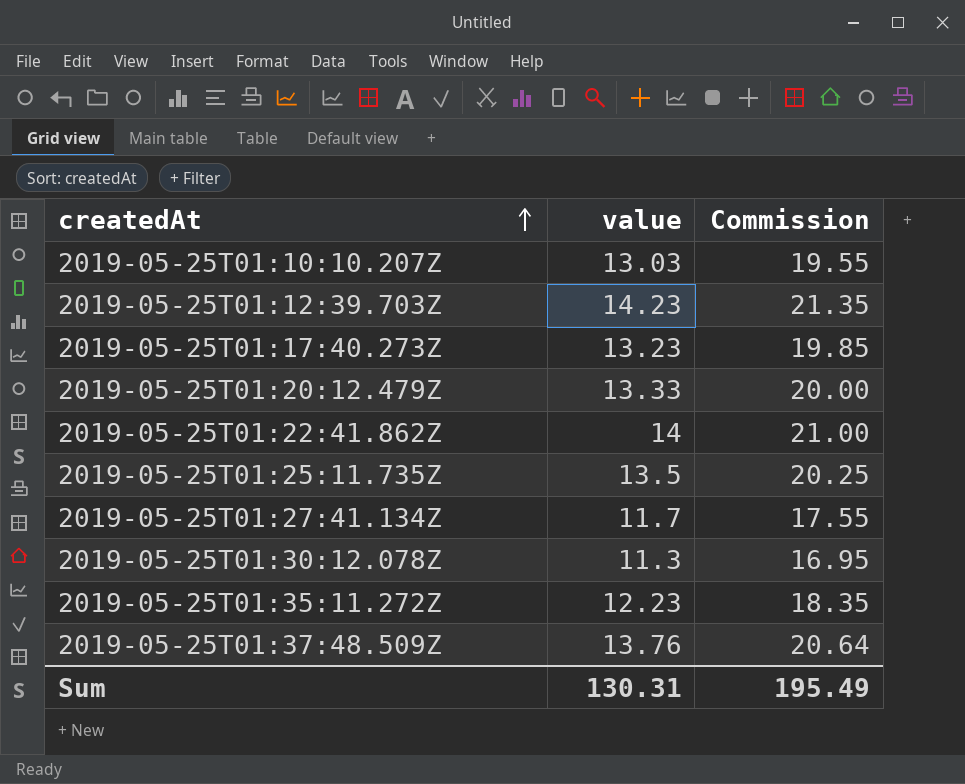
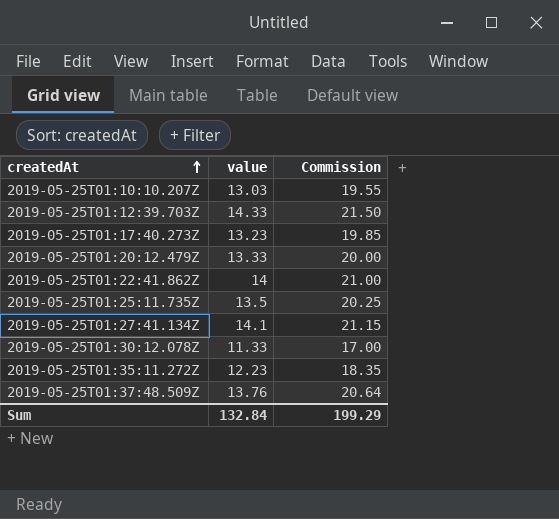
2019-05-25T01:12:39.703Z | value: 14.23 -> 14.33
2019-05-25T01:12:39.703Z | Commission: 21.35 -> 21.50
2019-05-25T01:27:41.134Z | value: 11.7 -> 14.1
2019-05-25T01:27:41.134Z | Commission: 17.55 -> 21.15
2019-05-25T01:30:12.078Z | value: 11.3 -> 11.33
2019-05-25T01:30:12.078Z | Commission: 16.95 -> 17.00
Sum | value: 130.31 -> 132.84
Sum | Commission: 195.49 -> 199.29

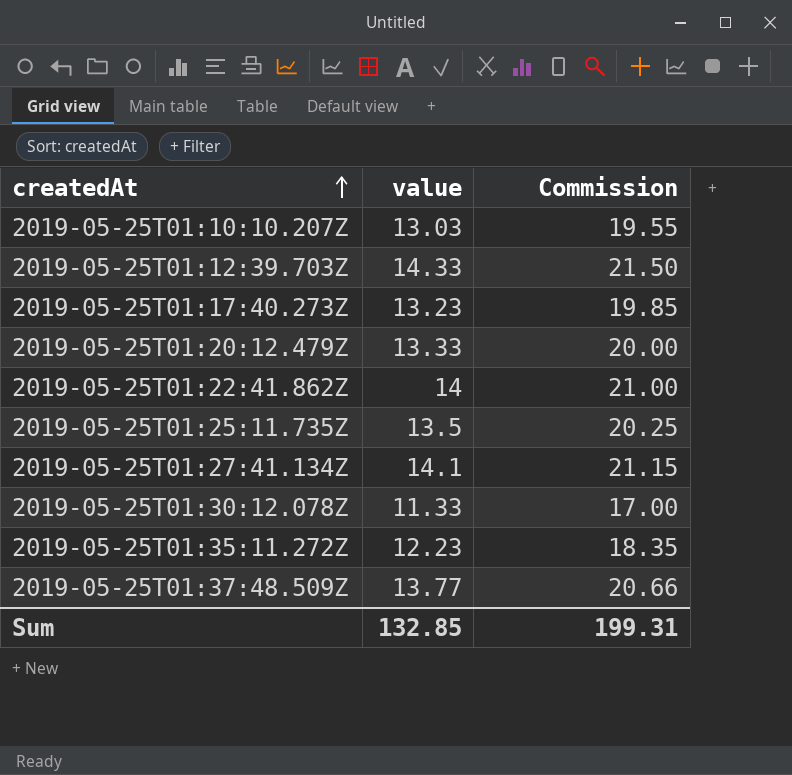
2019-05-25T01:37:48.509Z | value: 13.76 -> 13.77
2019-05-25T01:37:48.509Z | Commission: 20.64 -> 20.66
Sum | value: 132.84 -> 132.85
Sum | Commission: 199.29 -> 199.31

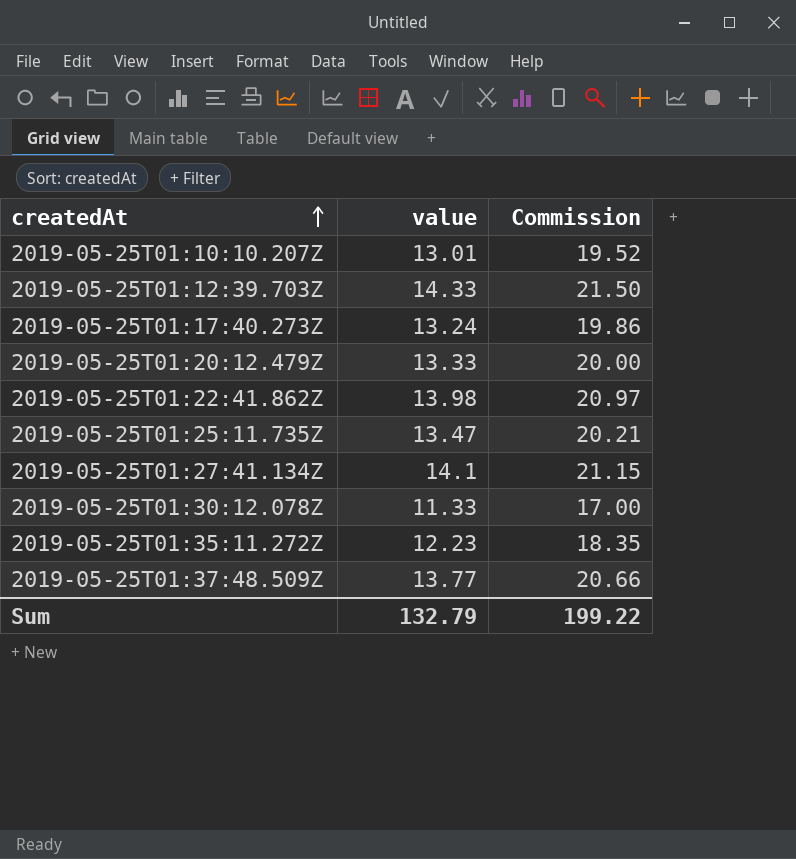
2019-05-25T01:10:10.207Z | value: 13.03 -> 13.01
2019-05-25T01:10:10.207Z | Commission: 19.55 -> 19.52
2019-05-25T01:17:40.273Z | value: 13.23 -> 13.24
2019-05-25T01:17:40.273Z | Commission: 19.85 -> 19.86
2019-05-25T01:22:41.862Z | value: 14 -> 13.98
2019-05-25T01:22:41.862Z | Commission: 21.00 -> 20.97
2019-05-25T01:25:11.735Z | value: 13.5 -> 13.47
2019-05-25T01:25:11.735Z | Commission: 20.25 -> 20.21
Sum | value: 132.85 -> 132.79
Sum | Commission: 199.31 -> 199.22

